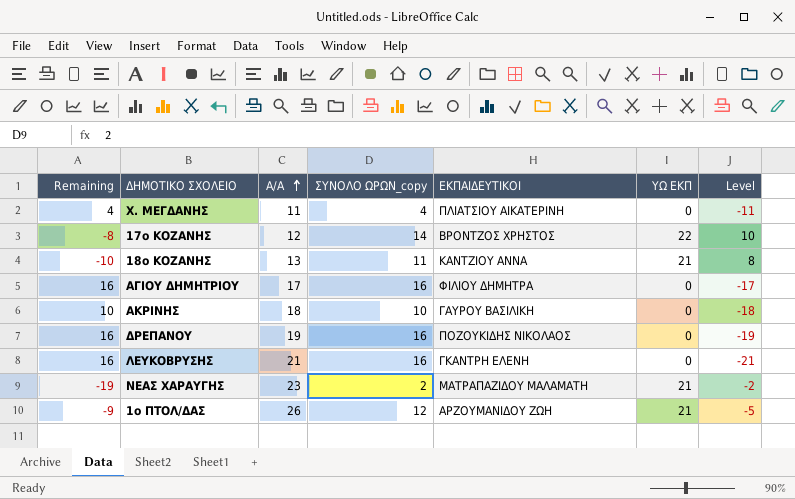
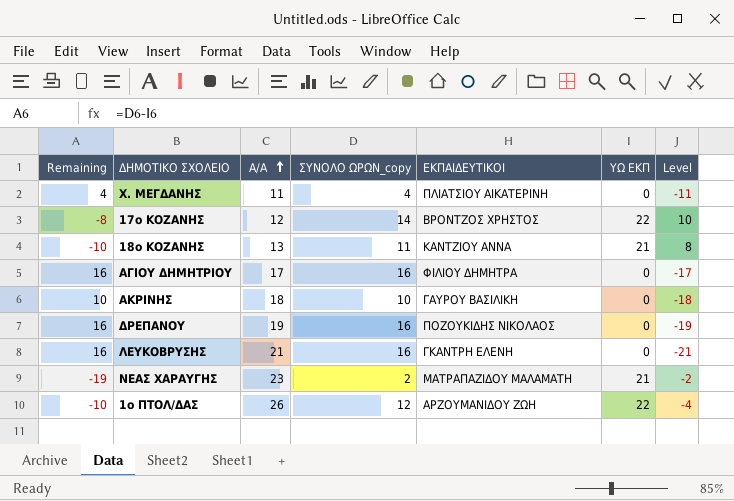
1ο ΠΤΟΛ/ΔΑΣ | Remaining: -9 -> -10
1ο ΠΤΟΛ/ΔΑΣ | ΥΩ ΕΚΠ: 21 -> 22
1ο ΠΤΟΛ/ΔΑΣ | Level: -5 -> -4

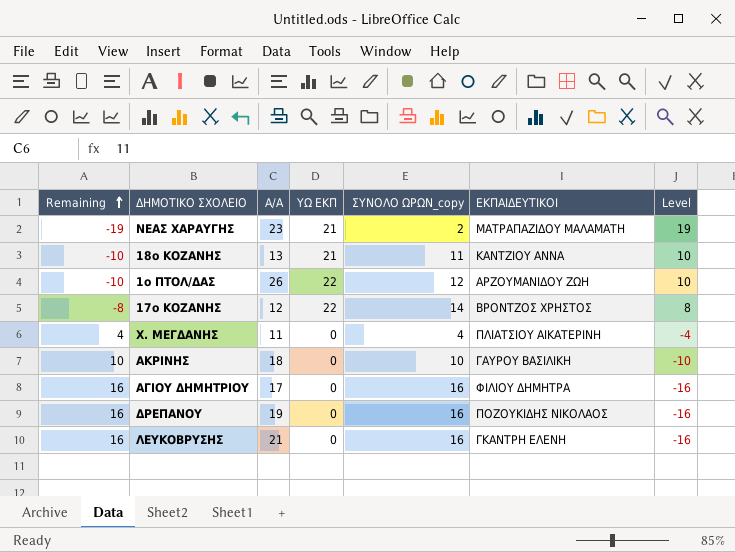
row order: Α/Α ascending -> Remaining ascending
column ΥΩ ΕΚΠ | position: 6 -> 4
column Level | formula: [ΥΩ ΕΚΠ] - [Α/Α] -> [ΥΩ ΕΚΠ] - [ΣΥΝΟΛΟ ΩΡΩΝ_copy]

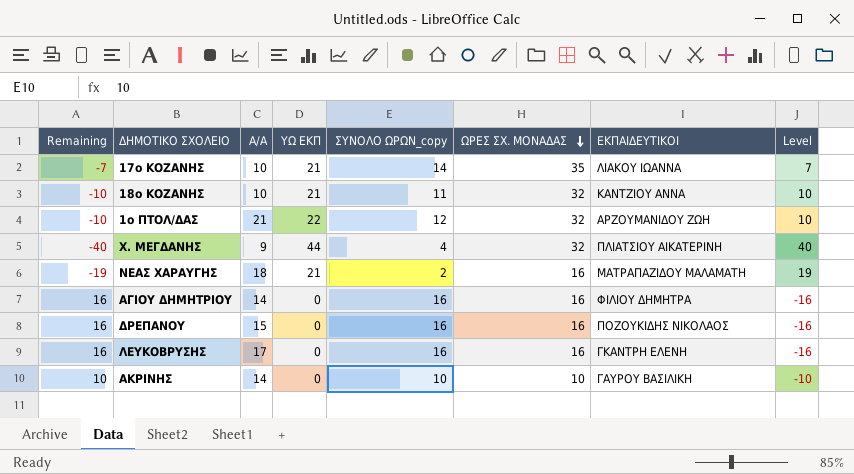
row order: Remaining ascending -> ΩΡΕΣ ΣΧ. ΜΟΝΑΔΑΣ descending
column ΩΡΕΣ ΣΧ. ΜΟΝΑΔΑΣ | position: none -> 6
17ο ΚΟΖΑΝΗΣ | Remaining: -8 -> -7
17ο ΚΟΖΑΝΗΣ | Α/Α: 12 -> 10
17ο ΚΟΖΑΝΗΣ | ΥΩ ΕΚΠ: 22 -> 21
17ο ΚΟΖΑΝΗΣ | ΕΚΠΑΙΔΕΥΤΙΚΟΙ: ΒΡΟΝΤΖΟΣ ΧΡΗΣΤΟΣ -> ΛΙΑΚΟΥ ΙΩΑΝΝΑ
17ο ΚΟΖΑΝΗΣ | Level: 8 -> 7
18ο ΚΟΖΑΝΗΣ | Α/Α: 13 -> 10
1ο ΠΤΟΛ/ΔΑΣ | Α/Α: 26 -> 21
Χ. ΜΕΓΔΑΝΗΣ | Remaining: 4 -> -40
Χ. ΜΕΓΔΑΝΗΣ | Α/Α: 11 -> 9
Χ. ΜΕΓΔΑΝΗΣ | ΥΩ ΕΚΠ: 0 -> 44
Χ. ΜΕΓΔΑΝΗΣ | Level: -4 -> 40
ΝΕΑΣ ΧΑΡΑΥΓΗΣ | Α/Α: 23 -> 18
ΑΓΙΟΥ ΔΗΜΗΤΡΙΟΥ | Α/Α: 17 -> 14
ΔΡΕΠΑΝΟΥ | Α/Α: 19 -> 15
ΛΕΥΚΟΒΡΥΣΗΣ | Α/Α: 21 -> 17
ΑΚΡΙΝΗΣ | Α/Α: 18 -> 14

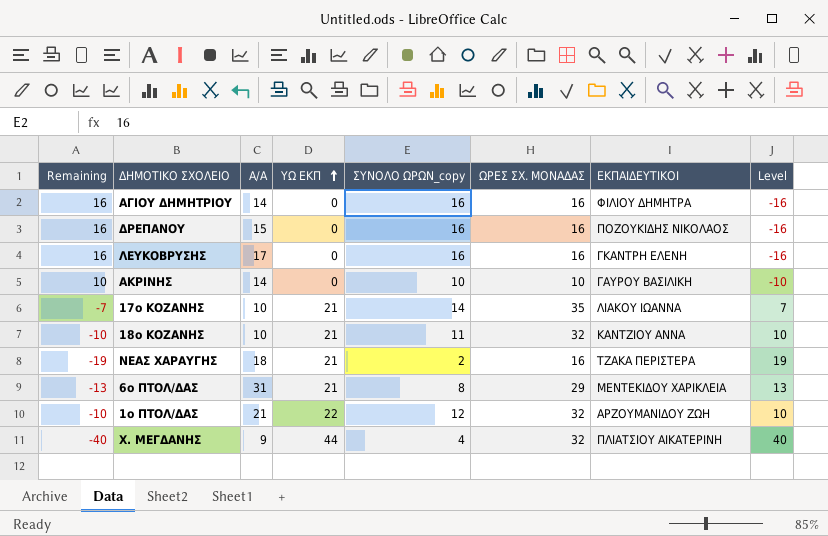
row order: ΩΡΕΣ ΣΧ. ΜΟΝΑΔΑΣ descending -> ΥΩ ΕΚΠ ascending
ΝΕΑΣ ΧΑΡΑΥΓΗΣ | ΕΚΠΑΙΔΕΥΤΙΚΟΙ: ΜΑΤΡΑΠΑΖΙΔΟΥ ΜΑΛΑΜΑΤΗ -> ΤΖΑΚΑ ΠΕΡΙΣΤΕΡΑ
row 6ο ΠΤΟΛ/ΔΑΣ: none -> -13 | 31 | 21 | 8 | 29 | ΜΕΝΤΕΚΙΔΟΥ ΧΑΡΙΚΛΕΙΑ | 13

